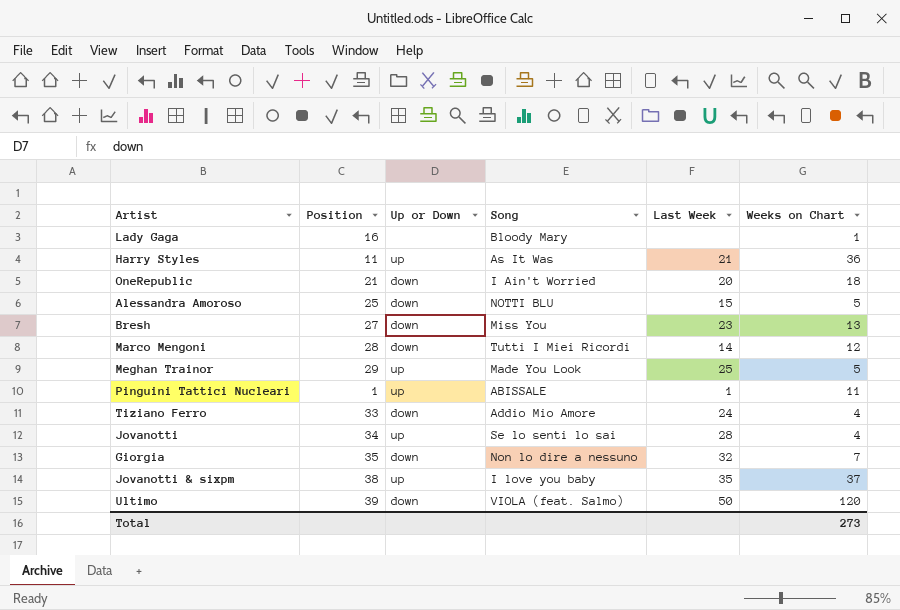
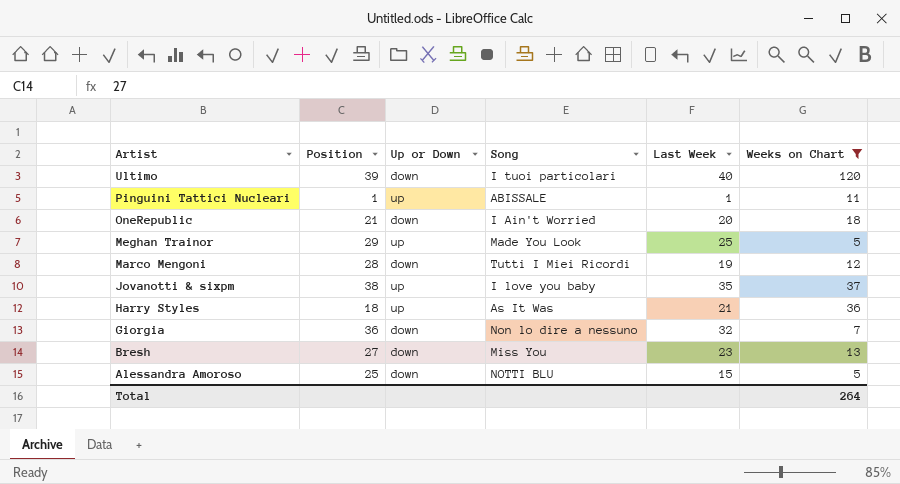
filter: none -> Weeks on Chart >= 5
row order: none -> Artist descending
Ultimo | Song: VIOLA (feat. Salmo) -> I tuoi particolari
Ultimo | Last Week: 50 -> 40
Marco Mengoni | Last Week: 14 -> 19
Harry Styles | Position: 11 -> 18
Giorgia | Position: 35 -> 36
Total | Weeks on Chart: 273 -> 264

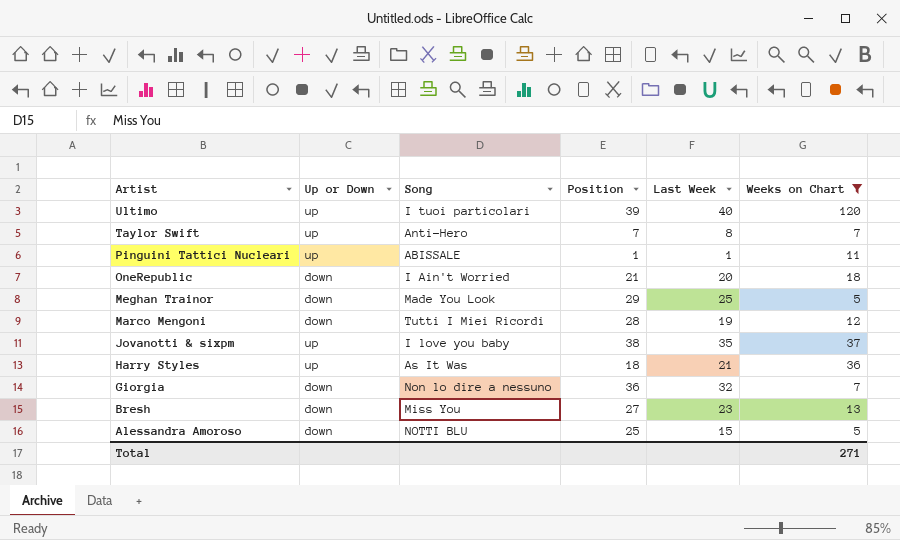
column Position | position: 2 -> 4
Ultimo | Up or Down: down -> up
row Taylor Swift: none -> up | Anti-Hero | 7 | 8 | 7
Meghan Trainor | Up or Down: up -> down
Total | Weeks on Chart: 264 -> 271

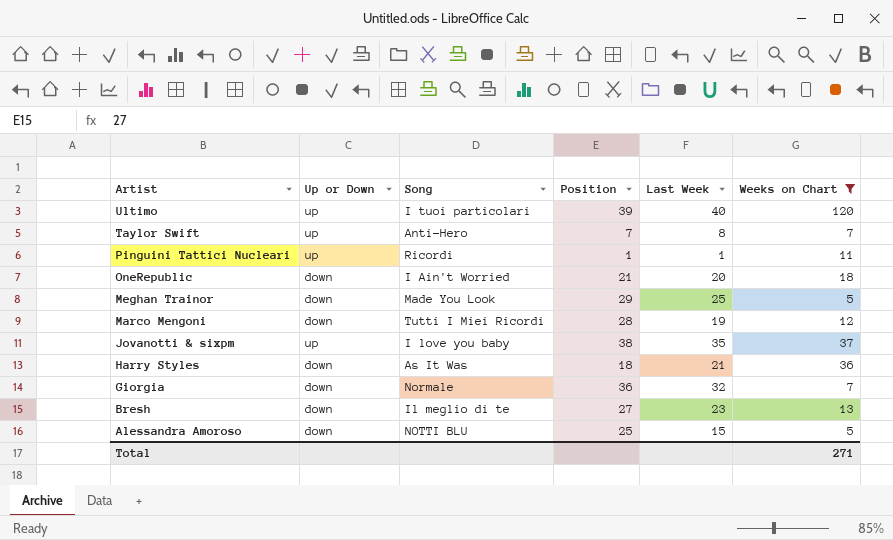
Pinguini Tattici Nucleari | Song: ABISSALE -> Ricordi
Harry Styles | Up or Down: up -> down
Giorgia | Song: Non lo dire a nessuno -> Normale
Bresh | Song: Miss You -> Il meglio di te

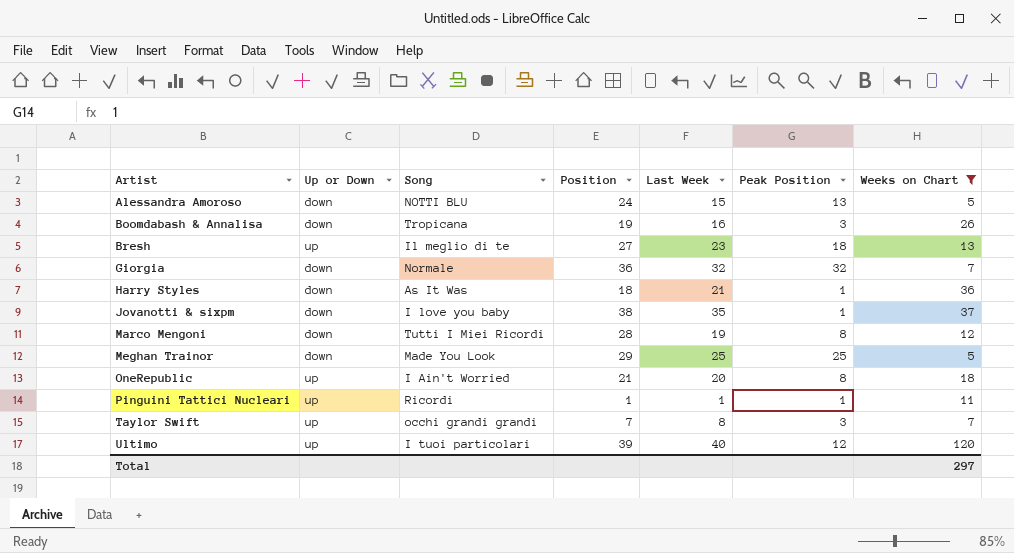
row order: Artist descending -> Artist ascending
column Peak Position | position: none -> 6
Alessandra Amoroso | Position: 25 -> 24
row Boomdabash & Annalisa: none -> down | Tropicana | 19 | 16 | 3 | 26
Bresh | Up or Down: down -> up
Jovanotti & sixpm | Up or Down: up -> down
OneRepublic | Up or Down: down -> up
Taylor Swift | Song: Anti-Hero -> occhi grandi grandi
Total | Weeks on Chart: 271 -> 297

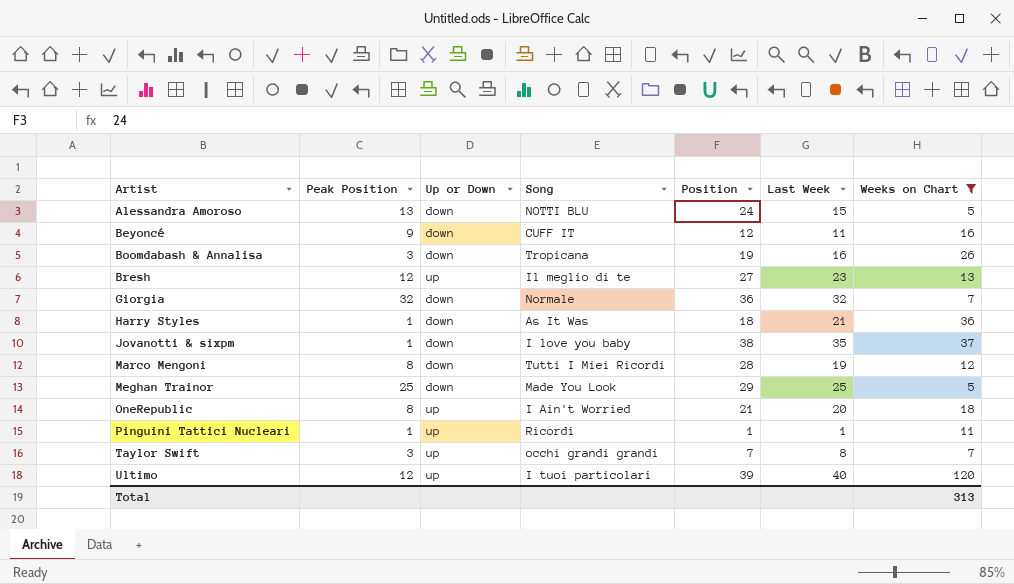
column Peak Position | position: 6 -> 2
row Beyoncé: none -> 9 | down | CUFF IT | 12 | 11 | 16
Bresh | Peak Position: 18 -> 12
Total | Weeks on Chart: 297 -> 313

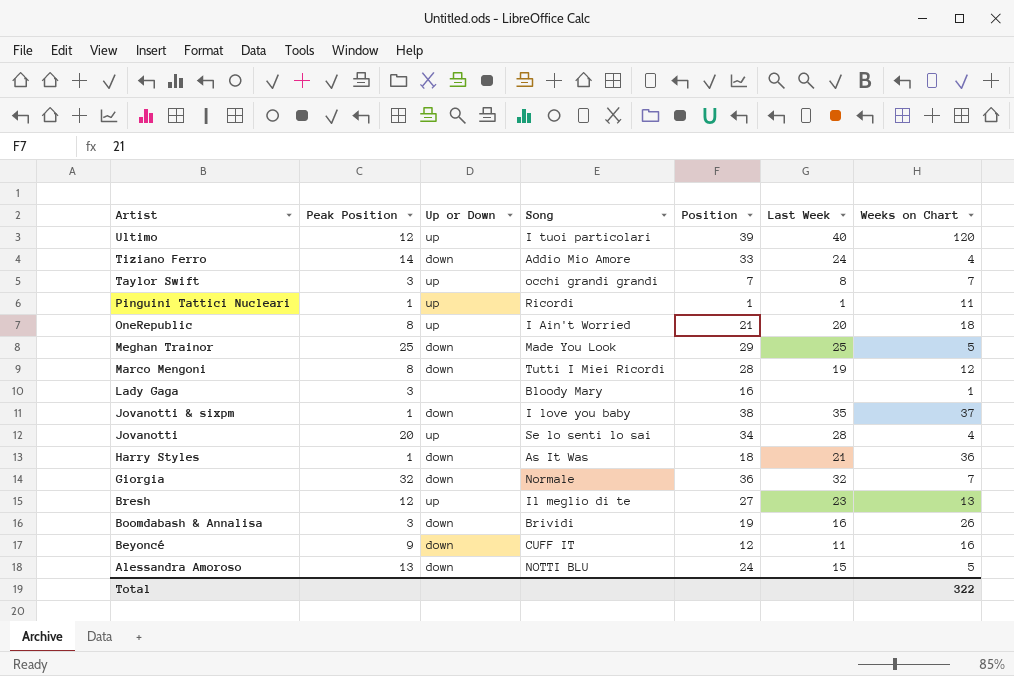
filter: Weeks on Chart >= 5 -> none
row order: Artist ascending -> Artist descending
Boomdabash & Annalisa | Song: Tropicana -> Brividi
Total | Weeks on Chart: 313 -> 322

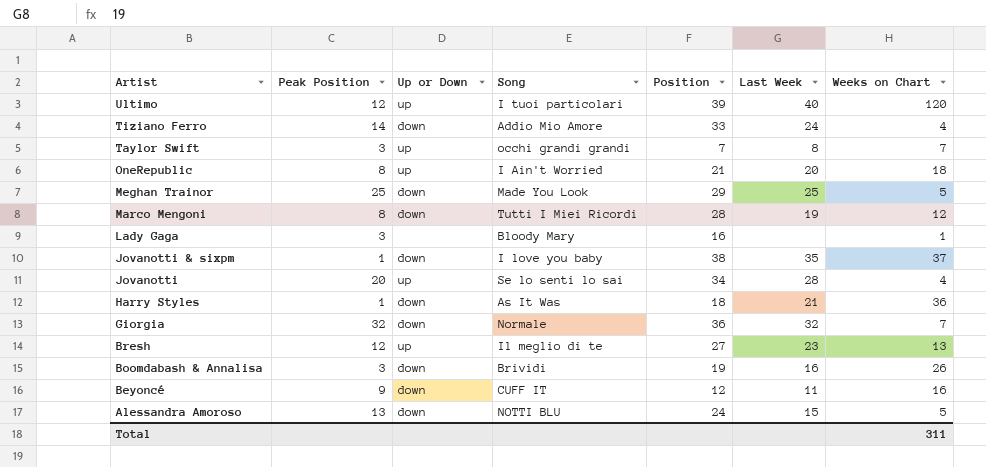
row Pinguini Tattici Nucleari: 1 | up | Ricordi | 1 | 1 | 11 -> none
Total | Weeks on Chart: 322 -> 311

